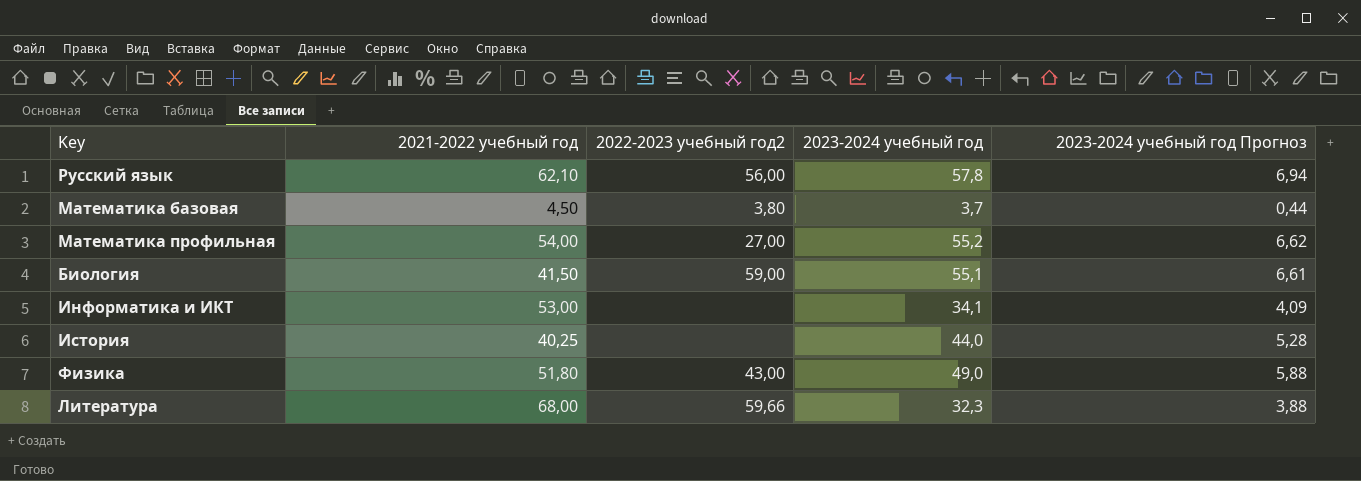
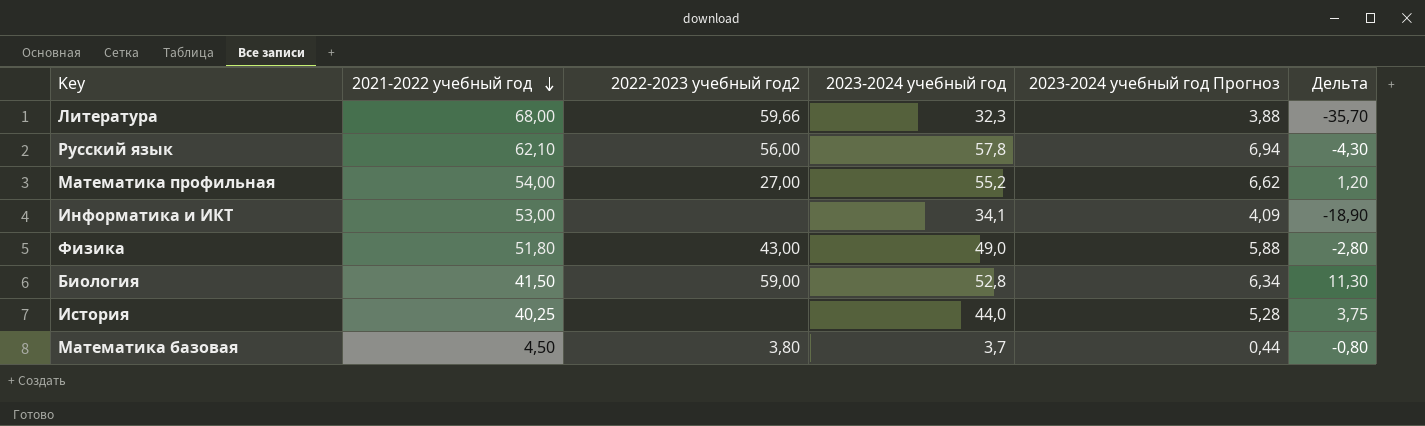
row order: none -> 2021-2022 учебный год descending
column Дельта | formula: none -> [2023-2024 учебный год] - [2021-2022 учебный год]
Биология | 2023-2024 учебный год: 55,1 -> 52,8
Биология | 2023-2024 учебный год Прогноз: 6,61 -> 6,34

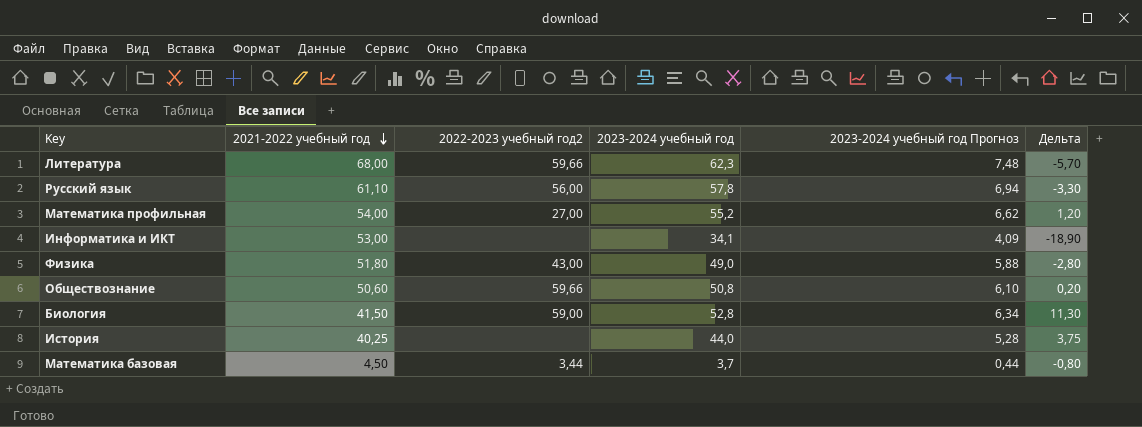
Литература | 2023-2024 учебный год: 32,3 -> 62,3
Литература | 2023-2024 учебный год Прогноз: 3,88 -> 7,48
Литература | Дельта: -35,70 -> -5,70
Русский язык | 2021-2022 учебный год: 62,10 -> 61,10
Русский язык | Дельта: -4,30 -> -3,30
row Обществознание: none -> 50,60 | 59,66 | 50,8 | 6,10 | 0,20
Математика базовая | 2022-2023 учебный год2: 3,80 -> 3,44

